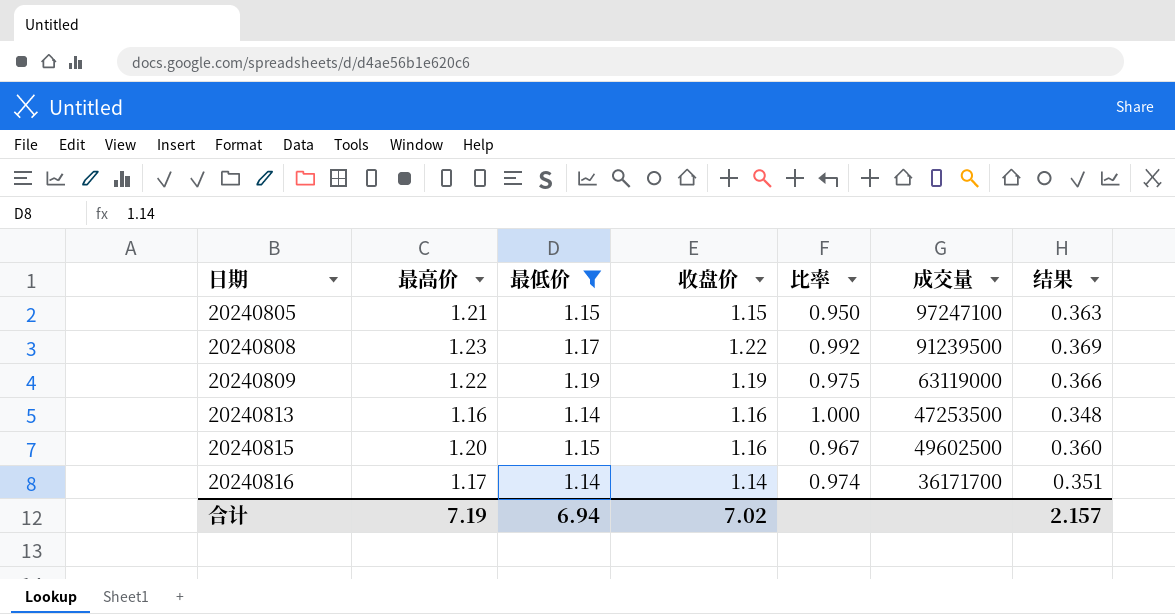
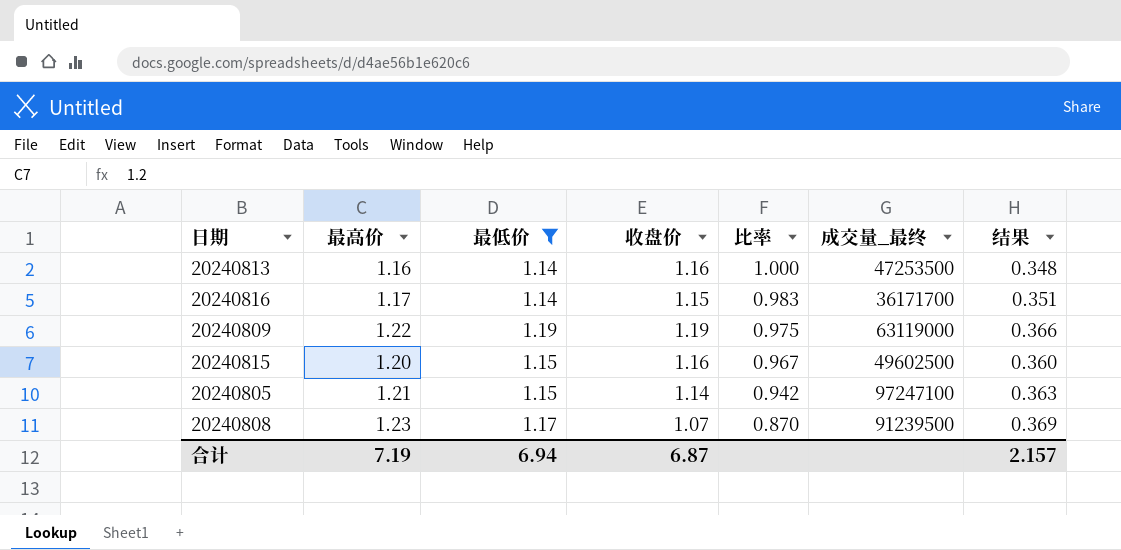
row order: 日期 ascending -> 比率 descending
column name: 成交量 -> 成交量_最终
20240816 | 收盘价: 1.14 -> 1.15
20240816 | 比率: 0.974 -> 0.983
20240805 | 收盘价: 1.15 -> 1.14
20240805 | 比率: 0.950 -> 0.942
20240808 | 收盘价: 1.22 -> 1.07
20240808 | 比率: 0.992 -> 0.870
合计 | 收盘价: 7.02 -> 6.87

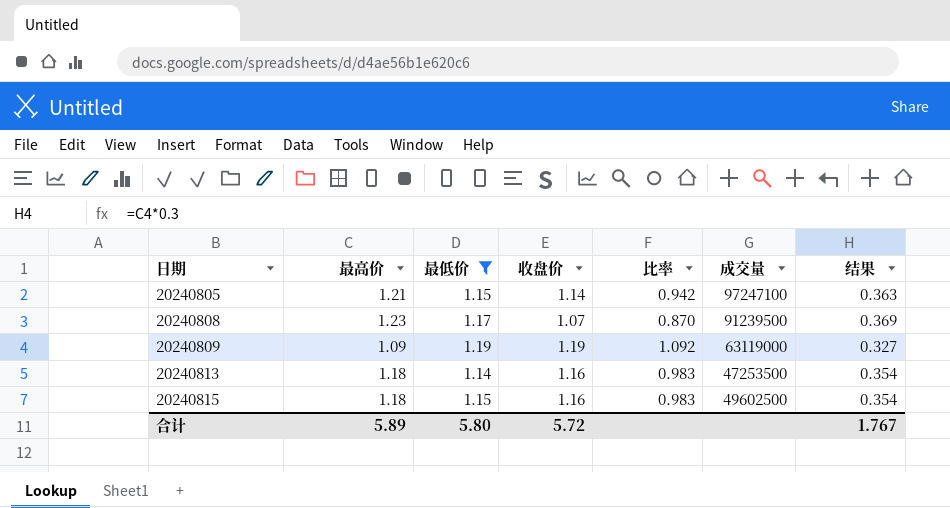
row order: 比率 descending -> 日期 ascending
column name: 成交量_最终 -> 成交量
row 20240816: 1.17 | 1.14 | 1.15 | 0.983 | 36171700 | 0.351 -> none
20240809 | 最高价: 1.22 -> 1.09
20240809 | 比率: 0.975 -> 1.092
20240809 | 结果: 0.366 -> 0.327
20240813 | 最高价: 1.16 -> 1.18
20240813 | 比率: 1.000 -> 0.983
20240813 | 结果: 0.348 -> 0.354
20240815 | 最高价: 1.20 -> 1.18
20240815 | 比率: 0.967 -> 0.983
20240815 | 结果: 0.360 -> 0.354
合计 | 最高价: 7.19 -> 5.89
合计 | 最低价: 6.94 -> 5.80
合计 | 收盘价: 6.87 -> 5.72
合计 | 结果: 2.157 -> 1.767

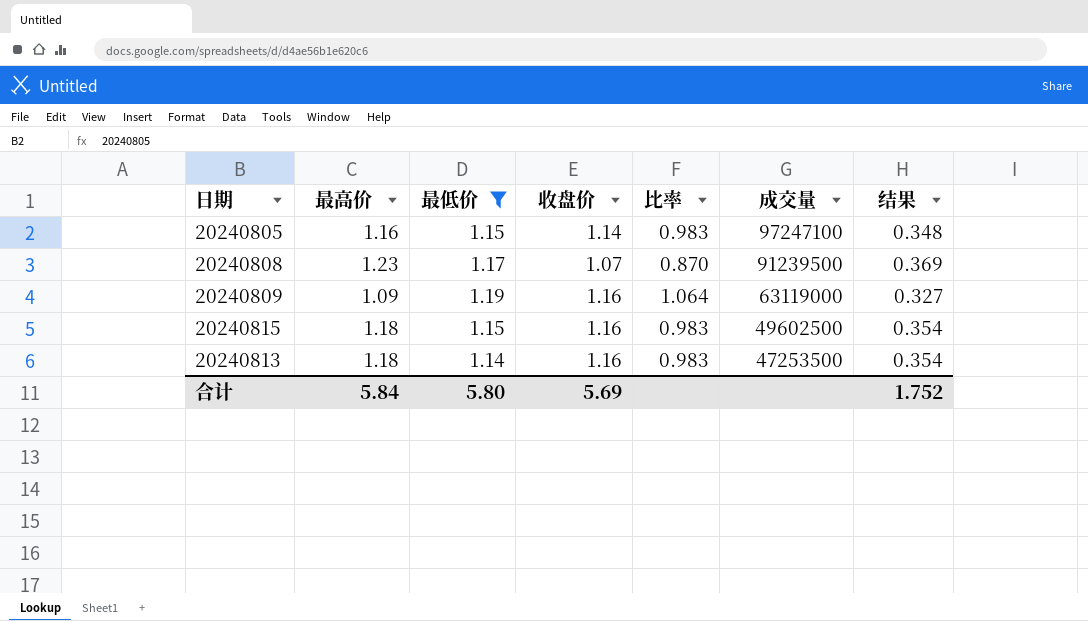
row order: 日期 ascending -> 成交量 descending
20240805 | 最高价: 1.21 -> 1.16
20240805 | 比率: 0.942 -> 0.983
20240805 | 结果: 0.363 -> 0.348
20240809 | 收盘价: 1.19 -> 1.16
20240809 | 比率: 1.092 -> 1.064
合计 | 最高价: 5.89 -> 5.84
合计 | 收盘价: 5.72 -> 5.69
合计 | 结果: 1.767 -> 1.752

